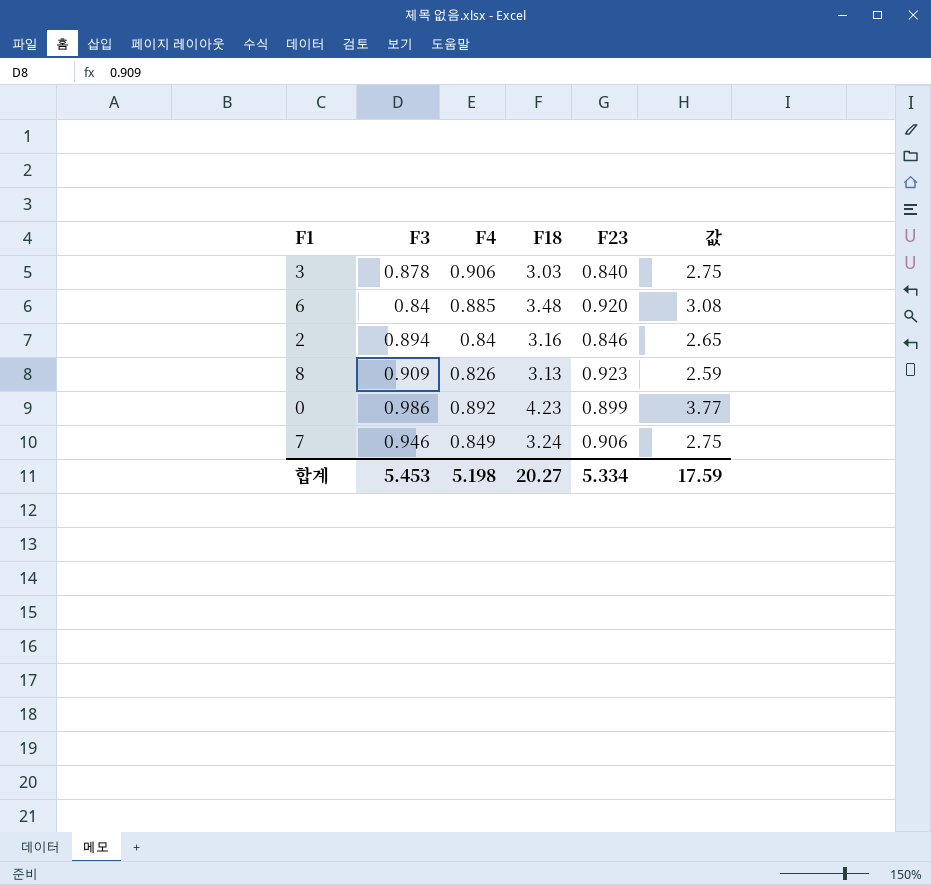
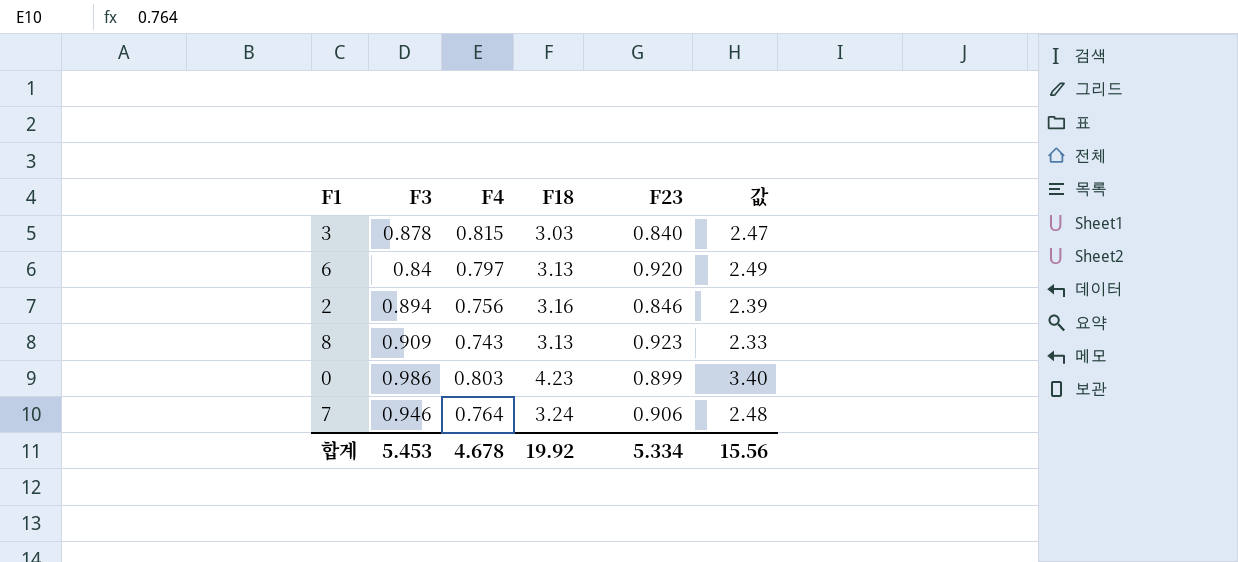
3 | F4: 0.906 -> 0.815
3 | 값: 2.75 -> 2.47
6 | F4: 0.885 -> 0.797
6 | F18: 3.48 -> 3.13
6 | 값: 3.08 -> 2.49
2 | F4: 0.84 -> 0.756
2 | 값: 2.65 -> 2.39
8 | F4: 0.826 -> 0.743
8 | 값: 2.59 -> 2.33
0 | F4: 0.892 -> 0.803
0 | 값: 3.77 -> 3.40
7 | F4: 0.849 -> 0.764
7 | 값: 2.75 -> 2.48
합계 | F4: 5.198 -> 4.678
합계 | F18: 20.27 -> 19.92
합계 | 값: 17.59 -> 15.56

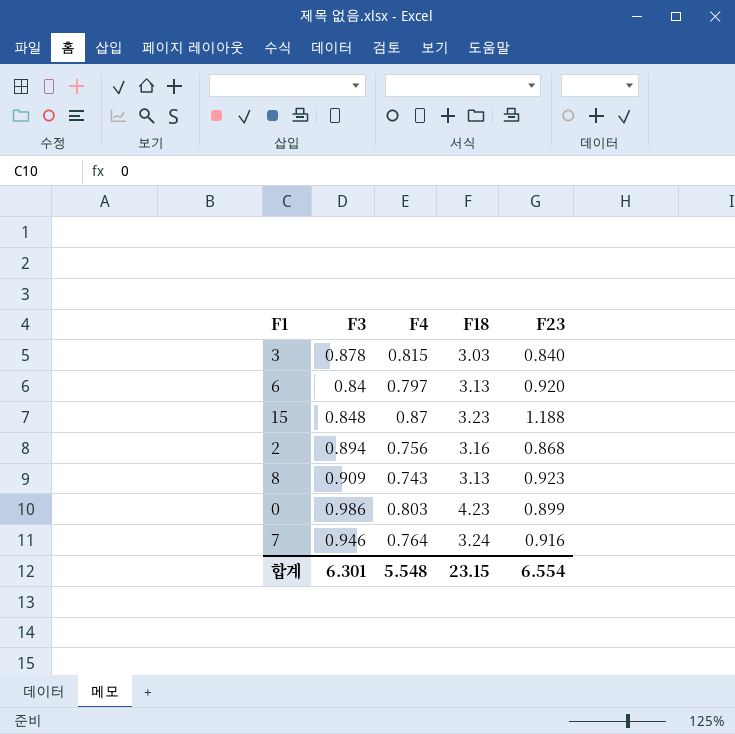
column 값 | formula: [F4] * [F18] -> none
row 15: none -> 0.848 | 0.87 | 3.23 | 1.188
2 | F23: 0.846 -> 0.868
7 | F23: 0.906 -> 0.916
합계 | F3: 5.453 -> 6.301
합계 | F4: 4.678 -> 5.548
합계 | F18: 19.92 -> 23.15
합계 | F23: 5.334 -> 6.554

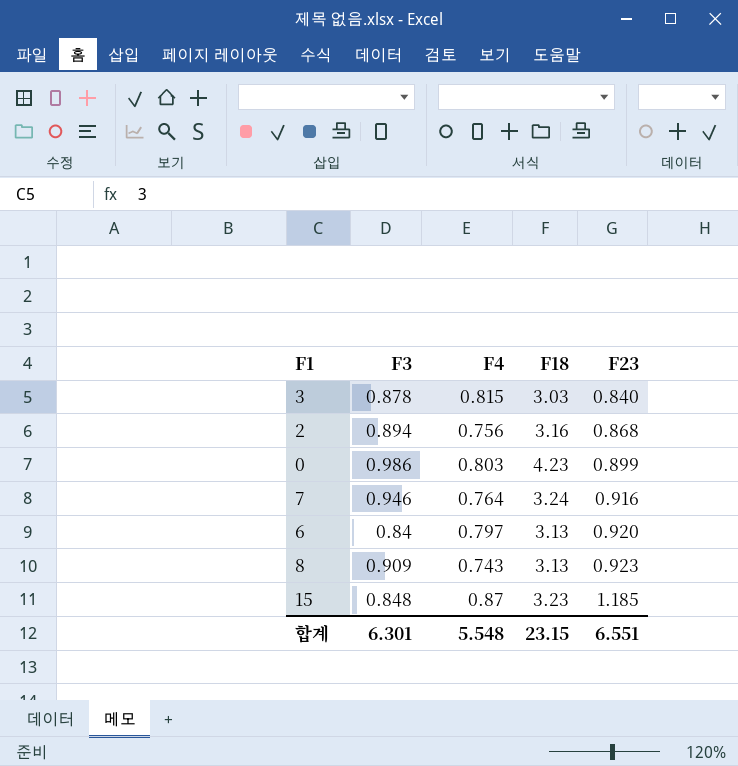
row order: none -> F23 ascending
15 | F23: 1.188 -> 1.185
합계 | F23: 6.554 -> 6.551

